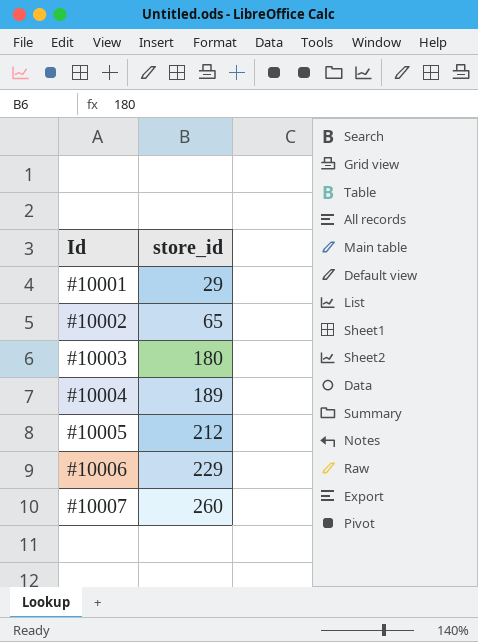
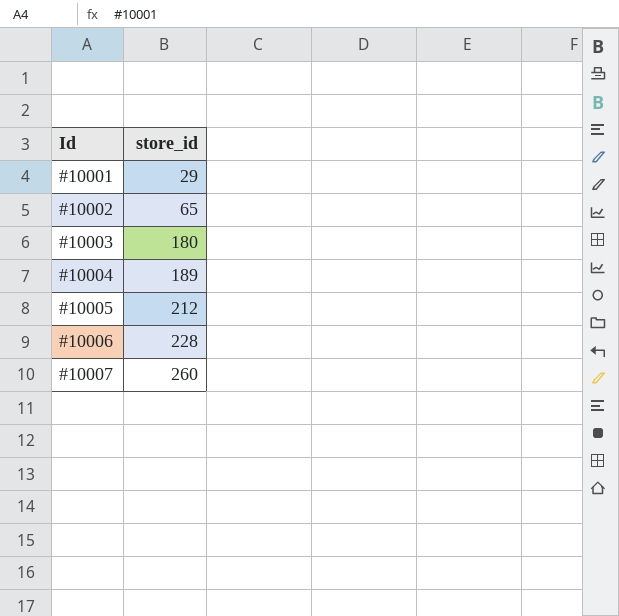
#10006 | store_id: 229 -> 228

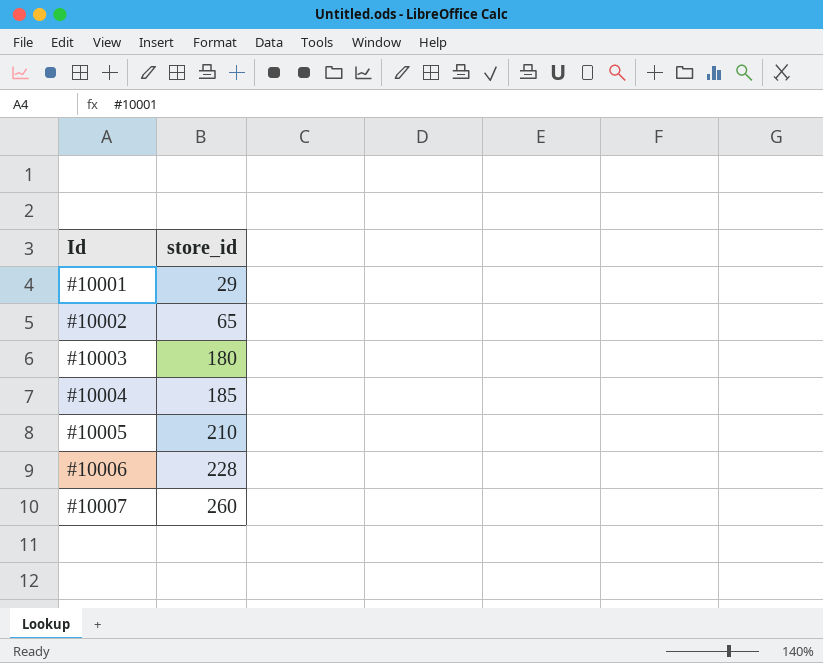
#10004 | store_id: 189 -> 185
#10005 | store_id: 212 -> 210

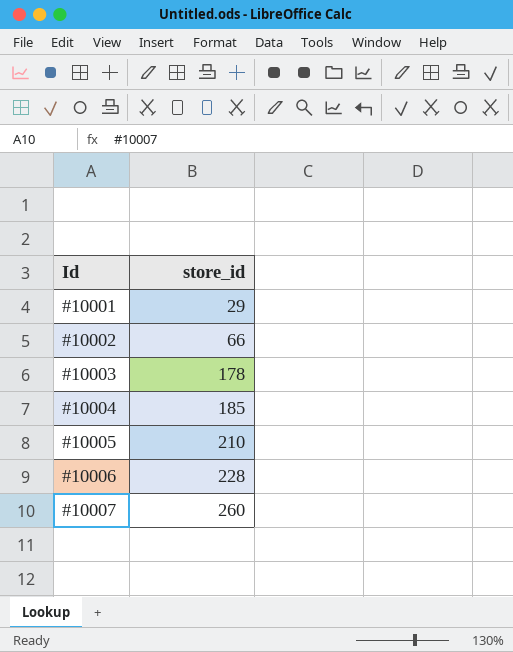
#10002 | store_id: 65 -> 66
#10003 | store_id: 180 -> 178

